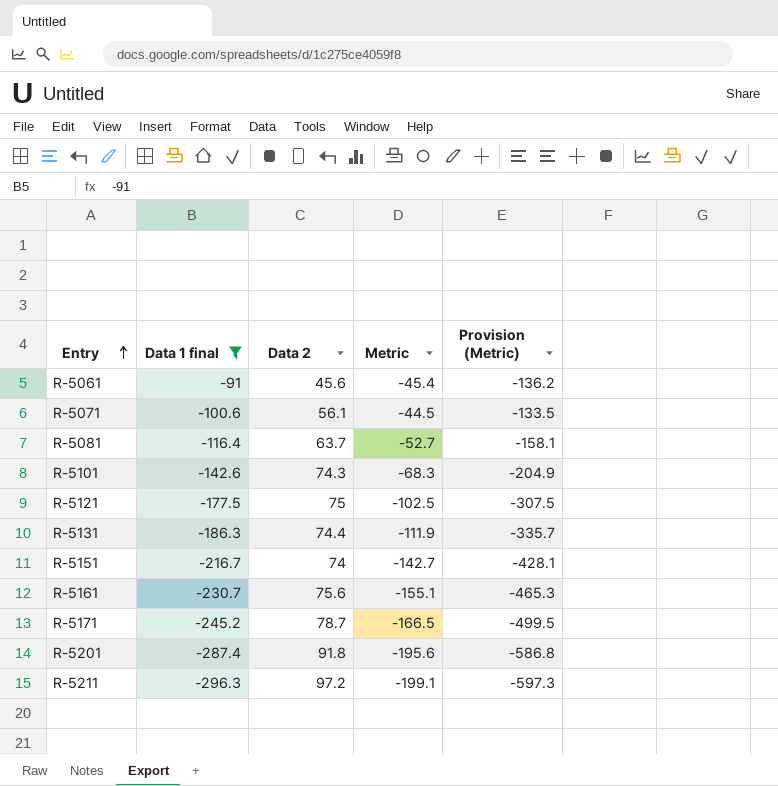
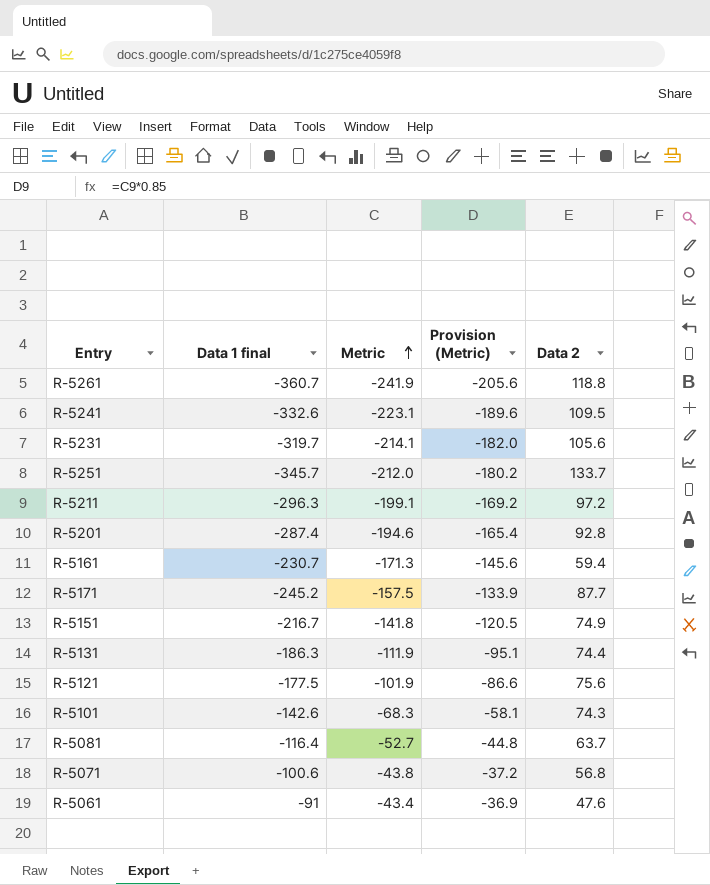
filter: Data 1 final >= -296.3 -> none
row order: Entry ascending -> Metric ascending
column Provision (Metric) | formula: [Metric] * 3 -> [Metric] * 0.85
column Data 2 | position: 3 -> 5
R-5201 | Metric: -195.6 -> -194.6
R-5201 | Data 2: 91.8 -> 92.8
R-5161 | Metric: -155.1 -> -171.3
R-5161 | Data 2: 75.6 -> 59.4
R-5171 | Metric: -166.5 -> -157.5
R-5171 | Data 2: 78.7 -> 87.7
R-5151 | Metric: -142.7 -> -141.8
R-5151 | Data 2: 74 -> 74.9
R-5121 | Metric: -102.5 -> -101.9
R-5121 | Data 2: 75 -> 75.6
R-5071 | Metric: -44.5 -> -43.8
R-5071 | Data 2: 56.1 -> 56.8
R-5061 | Metric: -45.4 -> -43.4
R-5061 | Data 2: 45.6 -> 47.6

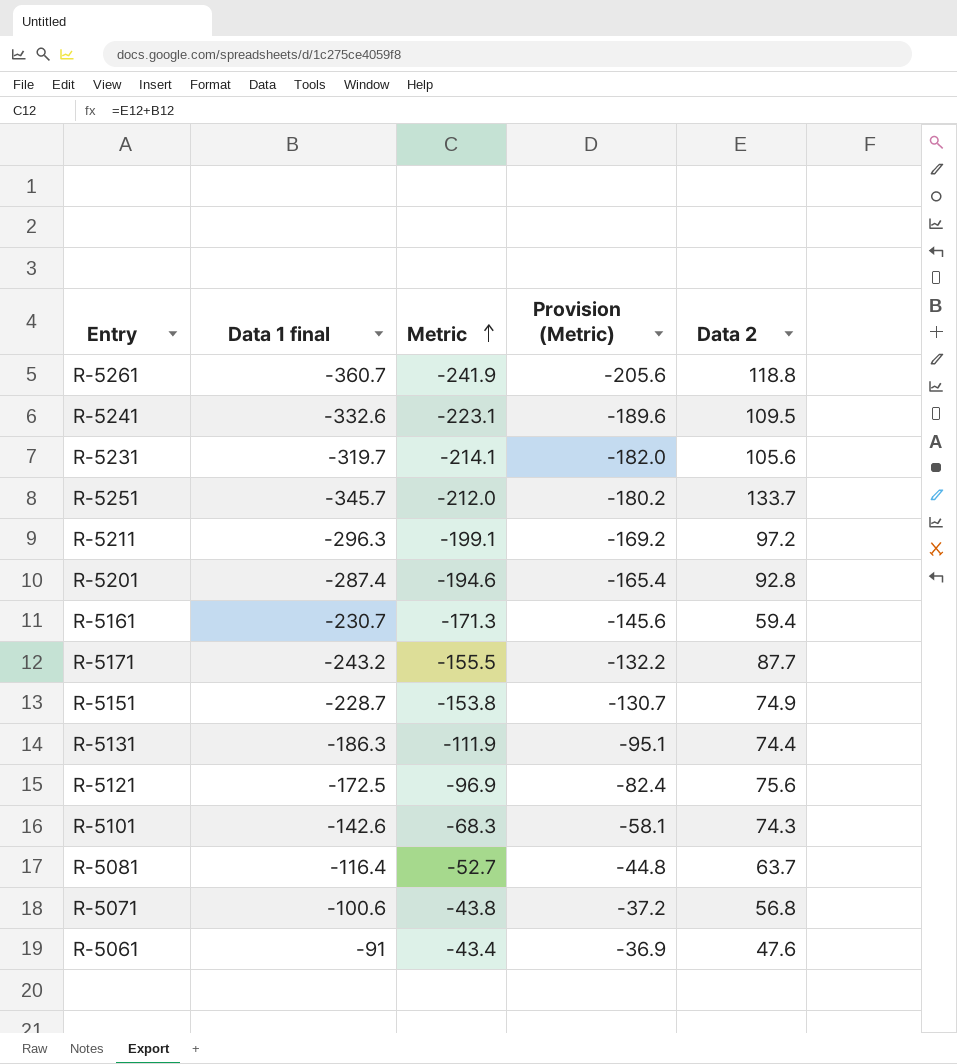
R-5171 | Data 1 final: -245.2 -> -243.2
R-5171 | Metric: -157.5 -> -155.5
R-5171 | Provision (Metric): -133.9 -> -132.2
R-5151 | Data 1 final: -216.7 -> -228.7
R-5151 | Metric: -141.8 -> -153.8
R-5151 | Provision (Metric): -120.5 -> -130.7
R-5121 | Data 1 final: -177.5 -> -172.5
R-5121 | Metric: -101.9 -> -96.9
R-5121 | Provision (Metric): -86.6 -> -82.4

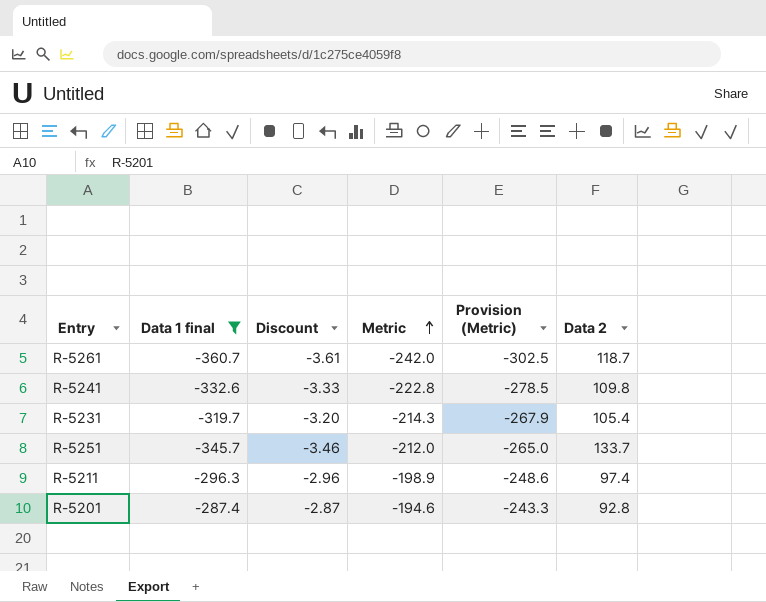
filter: none -> Data 1 final <= -287.4
column Discount | formula: none -> [Data 1 final] * 0.01
column Provision (Metric) | formula: [Metric] * 0.85 -> [Metric] * 1.25
R-5261 | Metric: -241.9 -> -242.0
R-5261 | Data 2: 118.8 -> 118.7
R-5241 | Metric: -223.1 -> -222.8
R-5241 | Data 2: 109.5 -> 109.8
R-5231 | Metric: -214.1 -> -214.3
R-5231 | Data 2: 105.6 -> 105.4
R-5211 | Metric: -199.1 -> -198.9
R-5211 | Data 2: 97.2 -> 97.4

